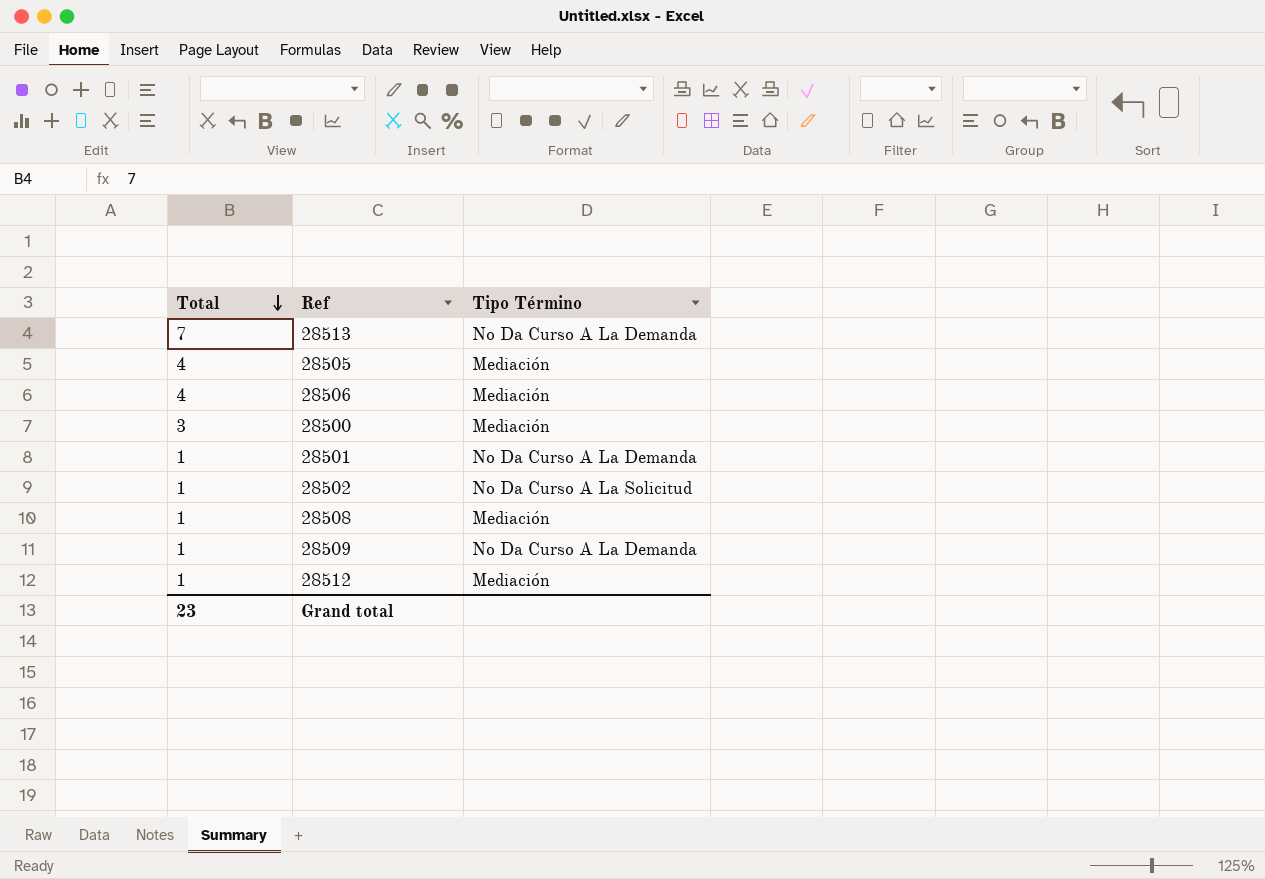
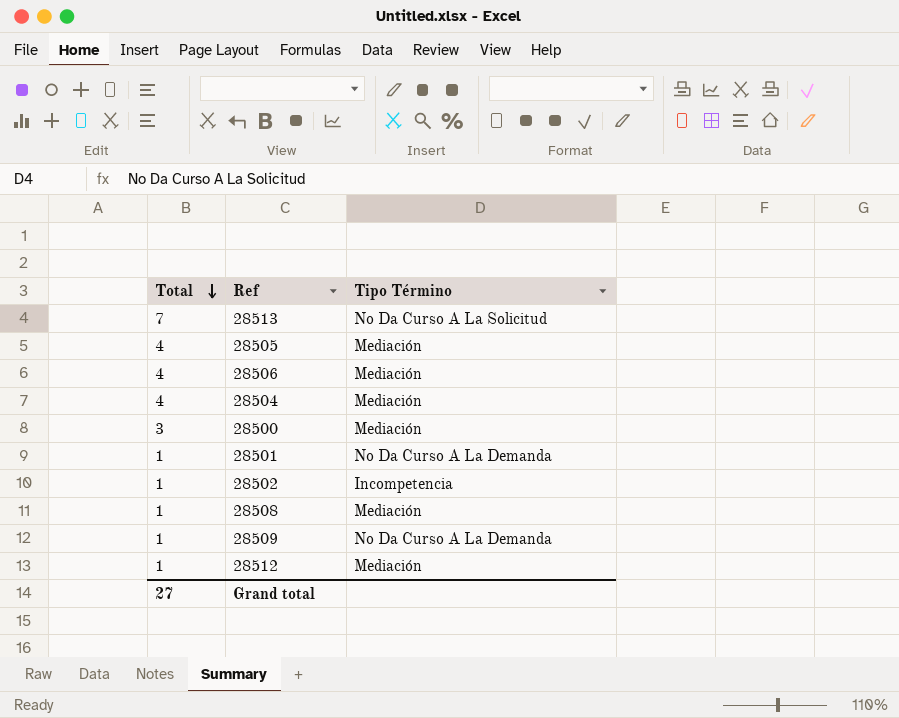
28513 | Tipo Término: No Da Curso A La Demanda -> No Da Curso A La Solicitud
row 28504: none -> 4 | Mediación
28502 | Tipo Término: No Da Curso A La Solicitud -> Incompetencia
Grand total | Total: 23 -> 27

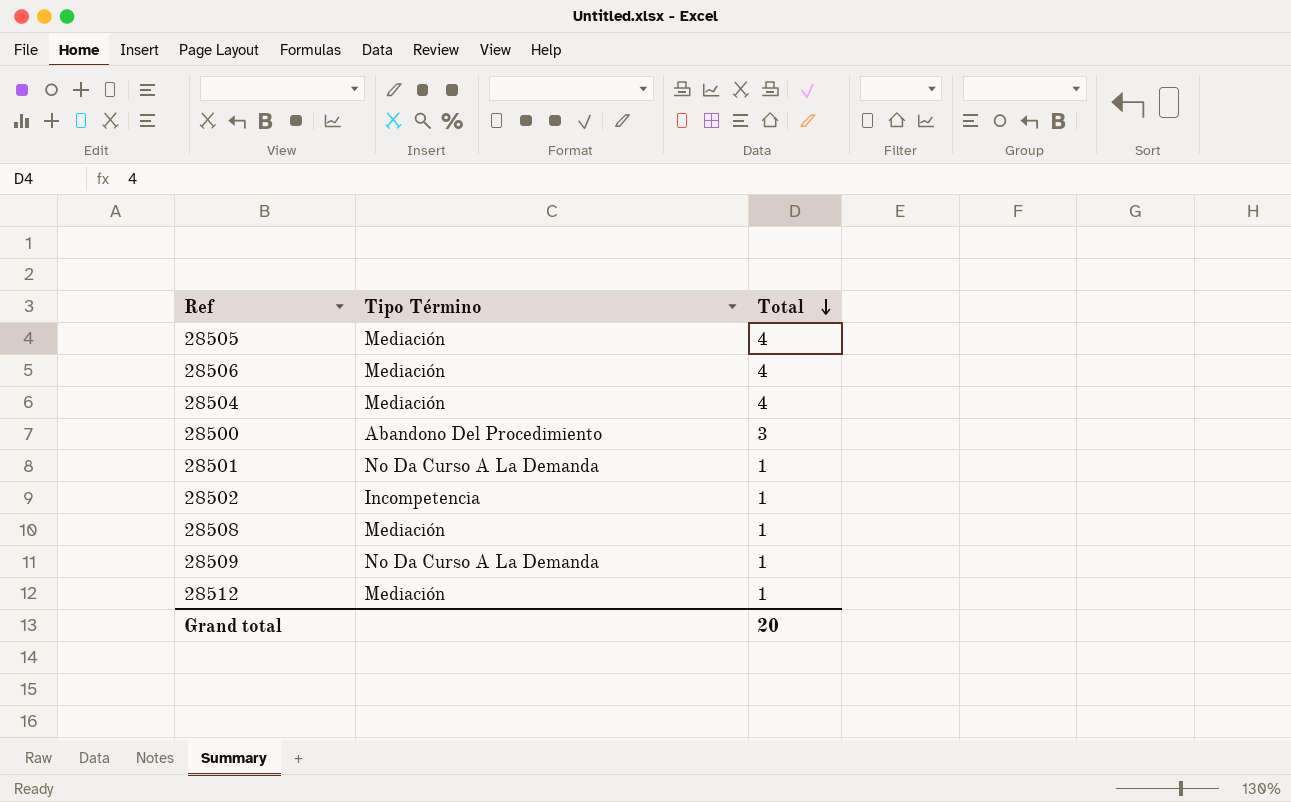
column Total | position: 1 -> 3
row 28513: 7 | No Da Curso A La Solicitud -> none
28500 | Tipo Término: Mediación -> Abandono Del Procedimiento
Grand total | Total: 27 -> 20

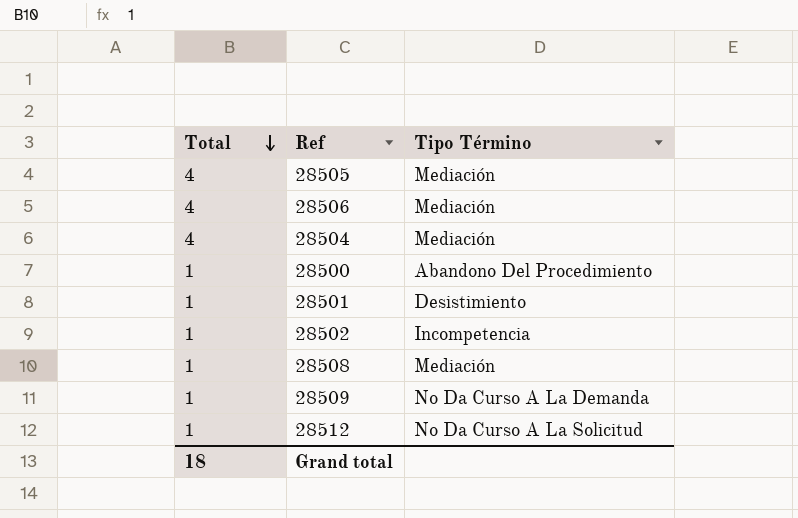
column Total | position: 3 -> 1
28500 | Total: 3 -> 1
28501 | Tipo Término: No Da Curso A La Demanda -> Desistimiento
28512 | Tipo Término: Mediación -> No Da Curso A La Solicitud
Grand total | Total: 20 -> 18

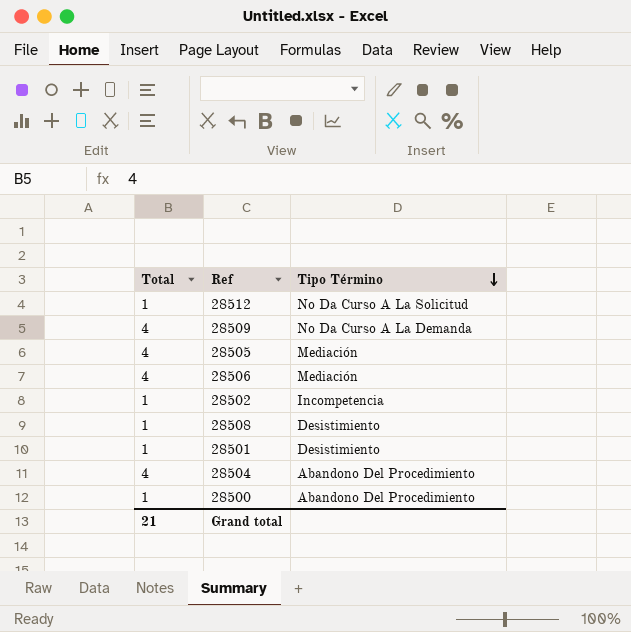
row order: Total descending -> Tipo Término descending
28509 | Total: 1 -> 4
28508 | Tipo Término: Mediación -> Desistimiento
28504 | Tipo Término: Mediación -> Abandono Del Procedimiento
Grand total | Total: 18 -> 21

